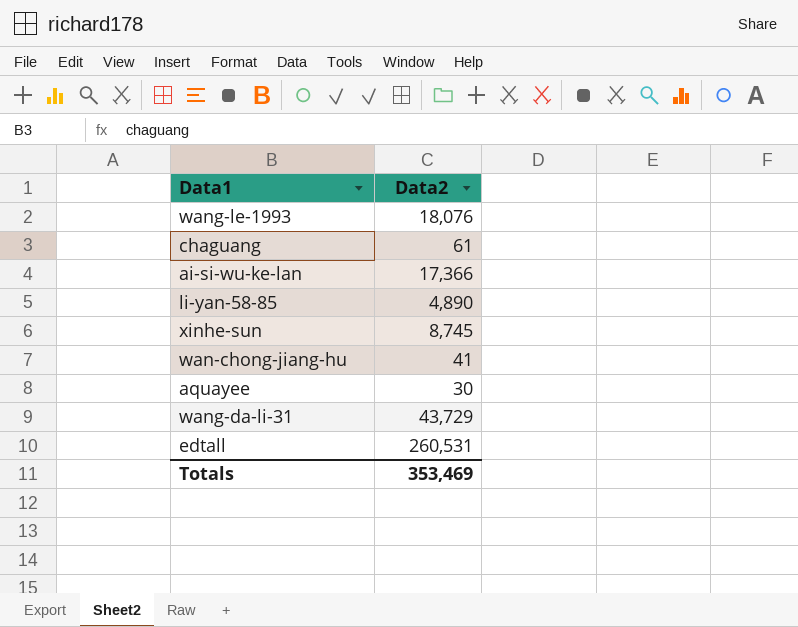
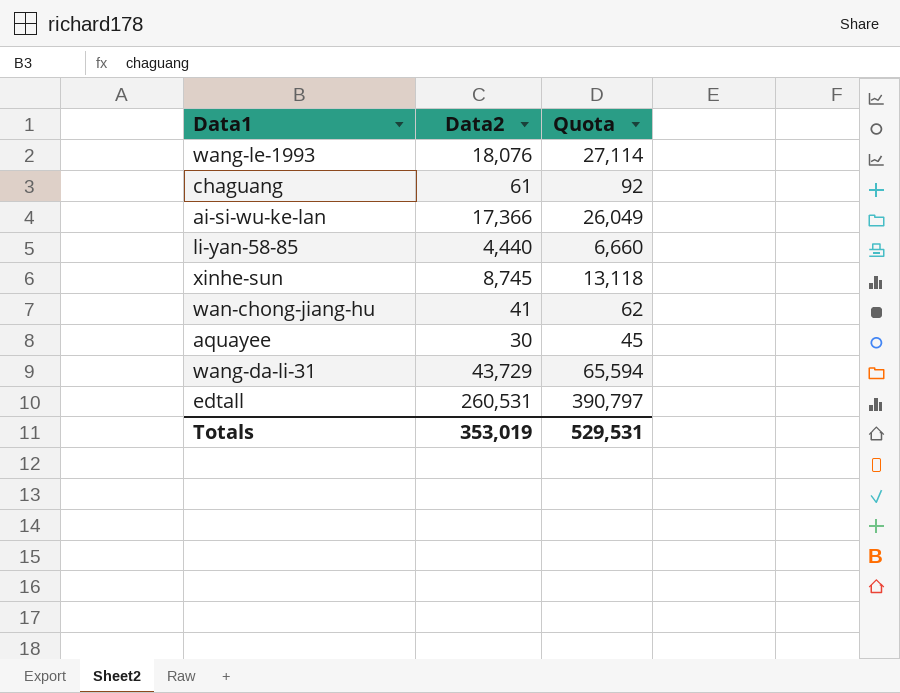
column Quota | formula: none -> [Data2] * 1.5
li-yan-58-85 | Data2: 4,890 -> 4,440
Totals | Data2: 353,469 -> 353,019

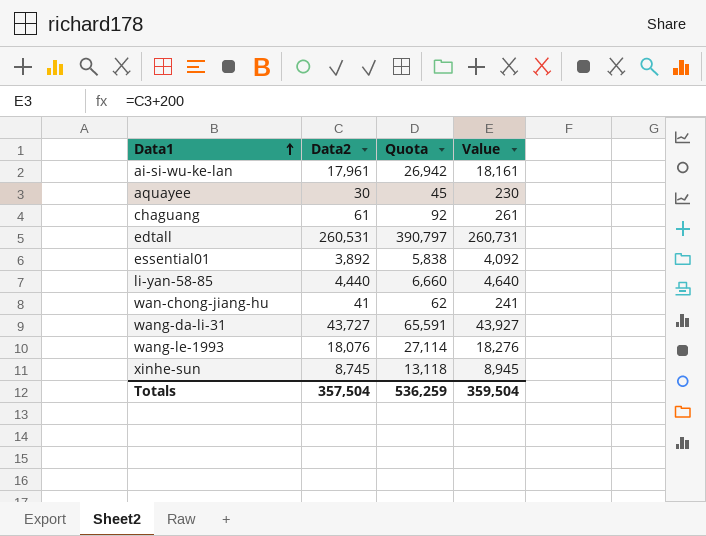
row order: none -> Data1 ascending
column Value | formula: none -> [Data2] + 200
ai-si-wu-ke-lan | Data2: 17,366 -> 17,961
ai-si-wu-ke-lan | Quota: 26,049 -> 26,942
row essential01: none -> 3,892 | 5,838 | 4,092
wang-da-li-31 | Data2: 43,729 -> 43,727
wang-da-li-31 | Quota: 65,594 -> 65,591
Totals | Data2: 353,019 -> 357,504
Totals | Quota: 529,531 -> 536,259

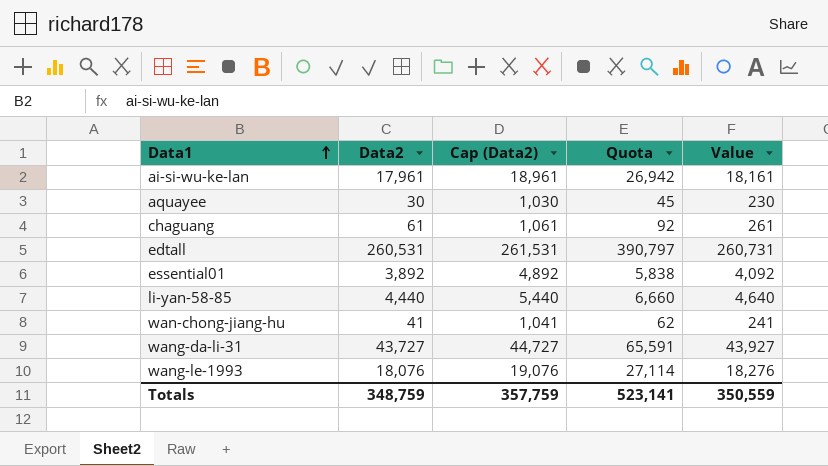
column Cap (Data2) | formula: none -> [Data2] + 1000
row xinhe-sun: 8,745 | 13,118 | 8,945 -> none
Totals | Data2: 357,504 -> 348,759
Totals | Quota: 536,259 -> 523,141
Totals | Value: 359,504 -> 350,559

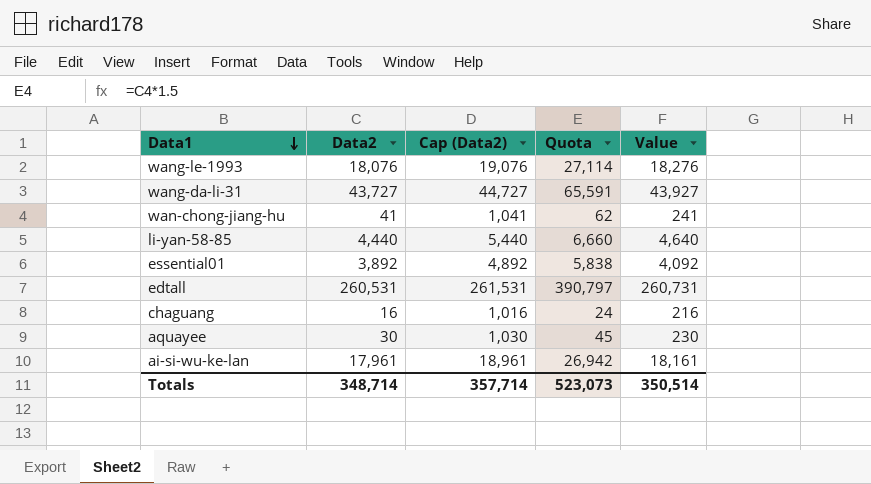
row order: Data1 ascending -> Data1 descending
chaguang | Data2: 61 -> 16
chaguang | Cap (Data2): 1,061 -> 1,016
chaguang | Quota: 92 -> 24
chaguang | Value: 261 -> 216
Totals | Data2: 348,759 -> 348,714
Totals | Cap (Data2): 357,759 -> 357,714
Totals | Quota: 523,141 -> 523,073
Totals | Value: 350,559 -> 350,514

